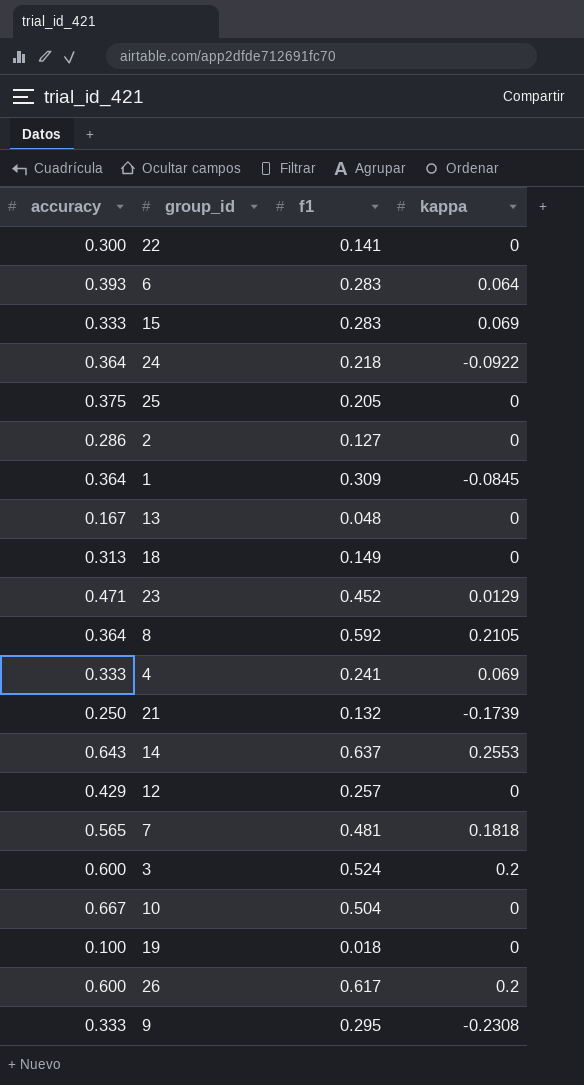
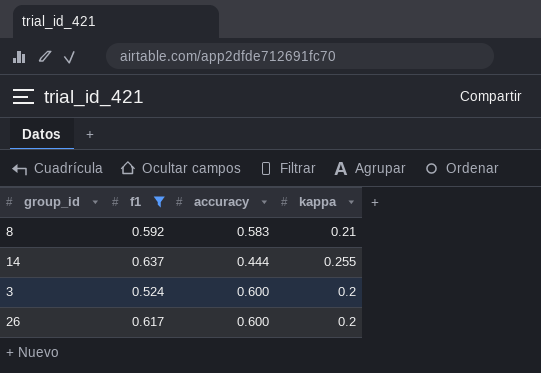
filter: none -> f1 >= 0.524
column accuracy | position: 1 -> 3
8 | accuracy: 0.364 -> 0.583
8 | kappa: 0.2105 -> 0.21
14 | accuracy: 0.643 -> 0.444
14 | kappa: 0.2553 -> 0.255

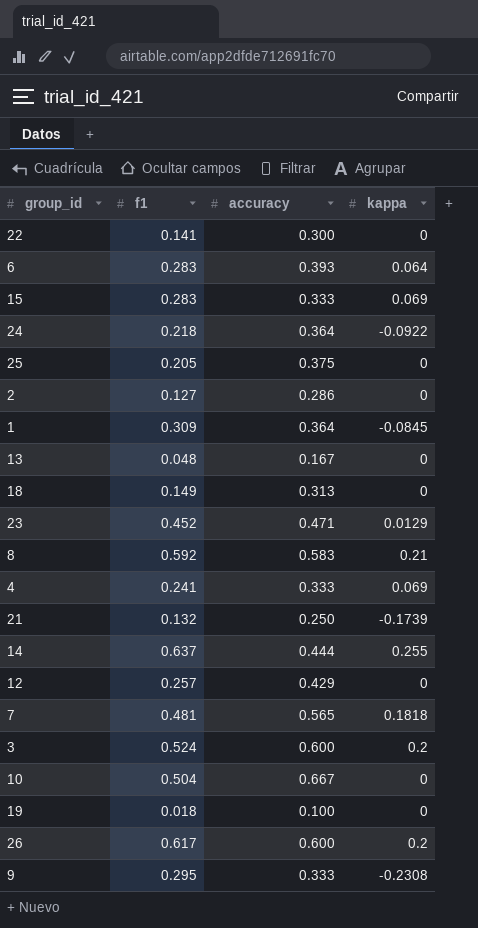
filter: f1 >= 0.524 -> none

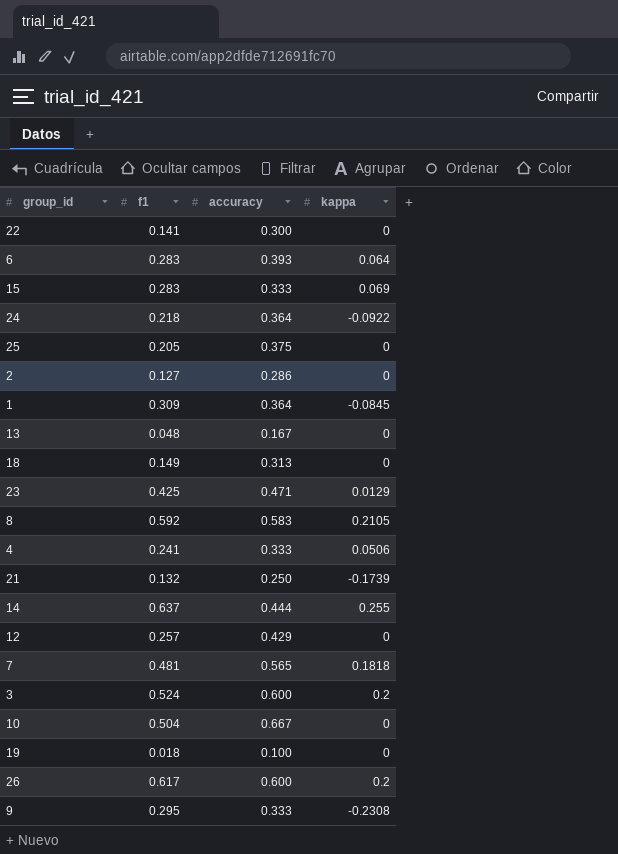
23 | f1: 0.452 -> 0.425
8 | kappa: 0.21 -> 0.2105
4 | kappa: 0.069 -> 0.0506

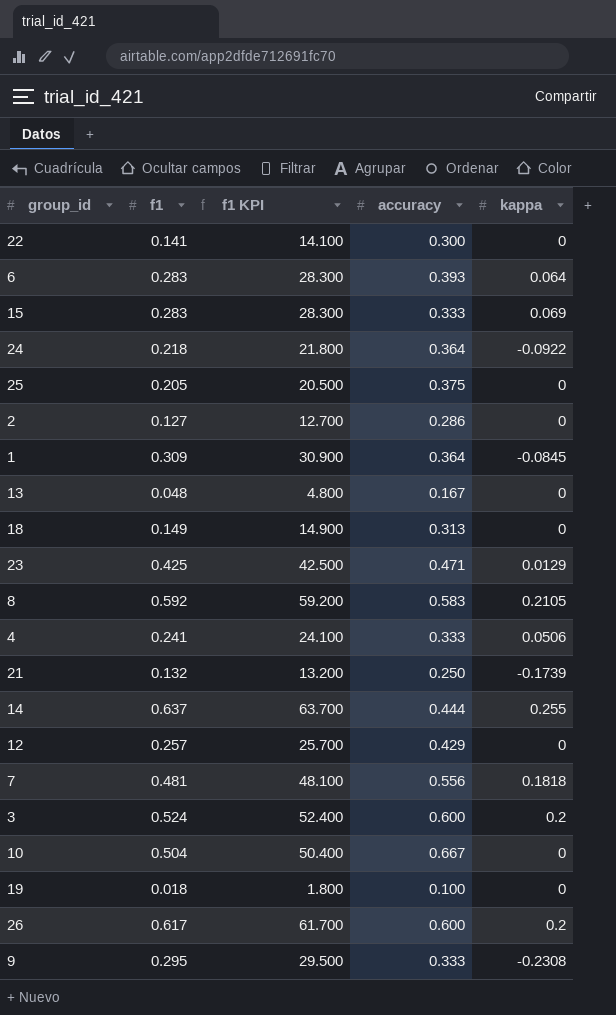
column f1 KPI | formula: none -> [f1] * 100
7 | accuracy: 0.565 -> 0.556

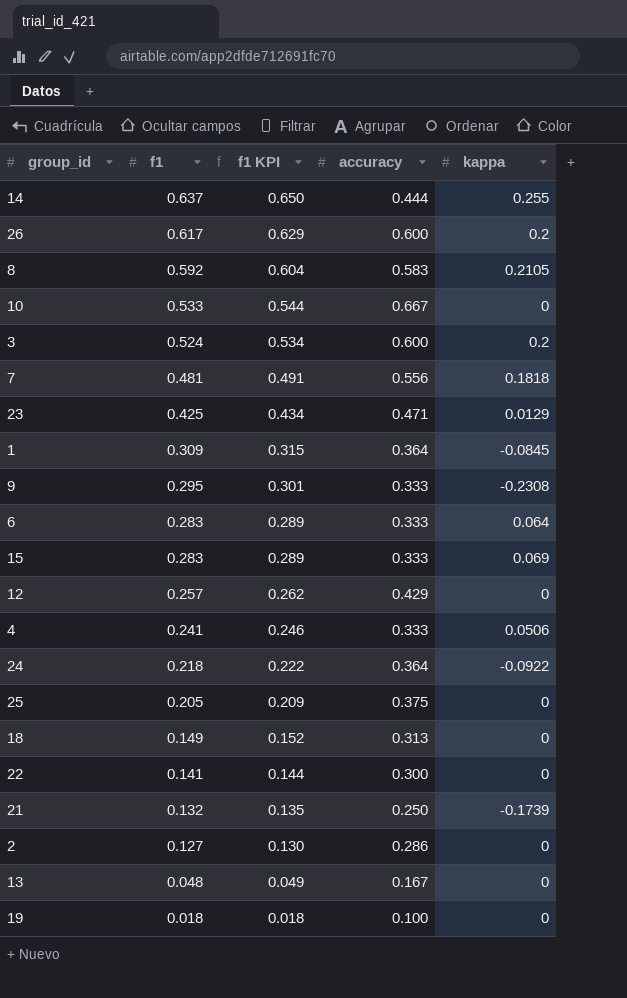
row order: none -> f1 descending
column f1 KPI | formula: [f1] * 100 -> [f1] * 1.02
10 | f1: 0.504 -> 0.533
6 | accuracy: 0.393 -> 0.333

